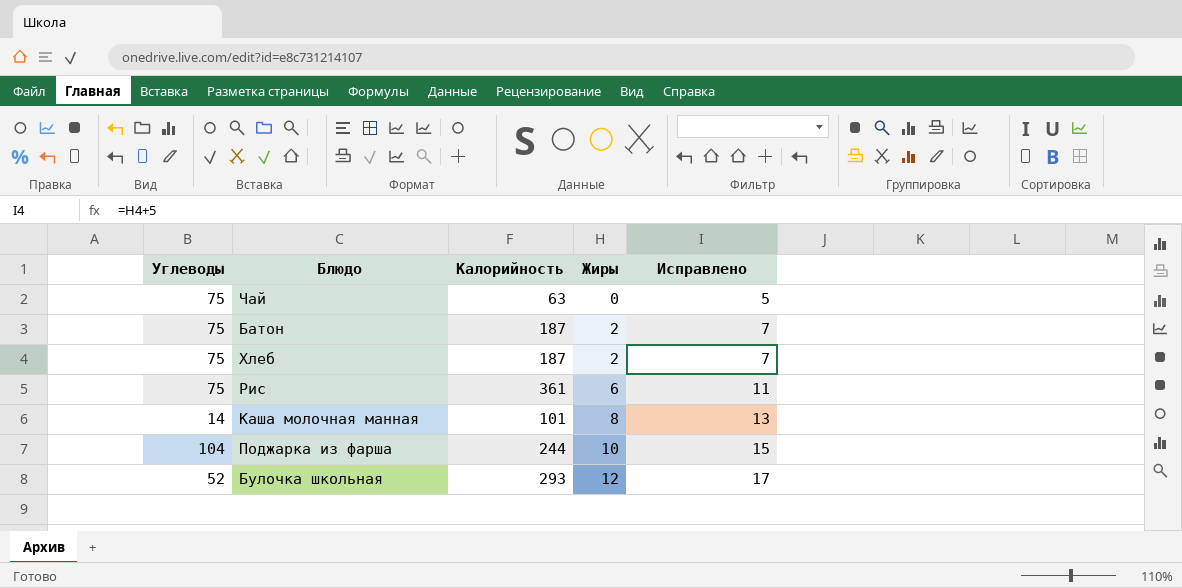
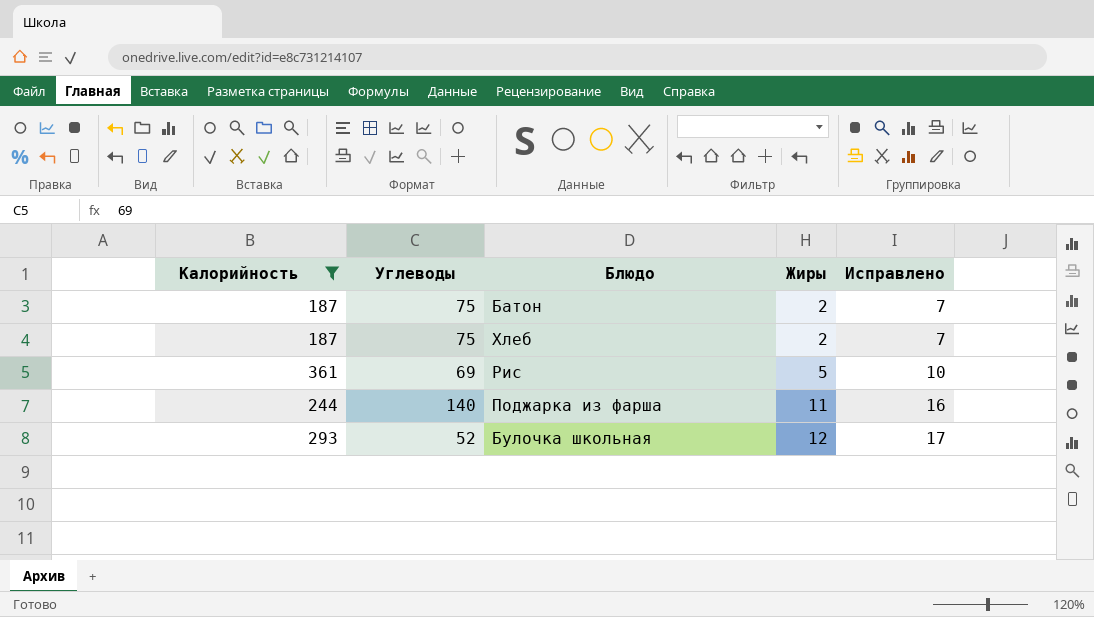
filter: none -> Калорийность >= 187
column Калорийность | position: 3 -> 1
Рис | Углеводы: 75 -> 69
Рис | Жиры: 6 -> 5
Рис | Исправлено: 11 -> 10
Поджарка из фарша | Углеводы: 104 -> 140
Поджарка из фарша | Жиры: 10 -> 11
Поджарка из фарша | Исправлено: 15 -> 16

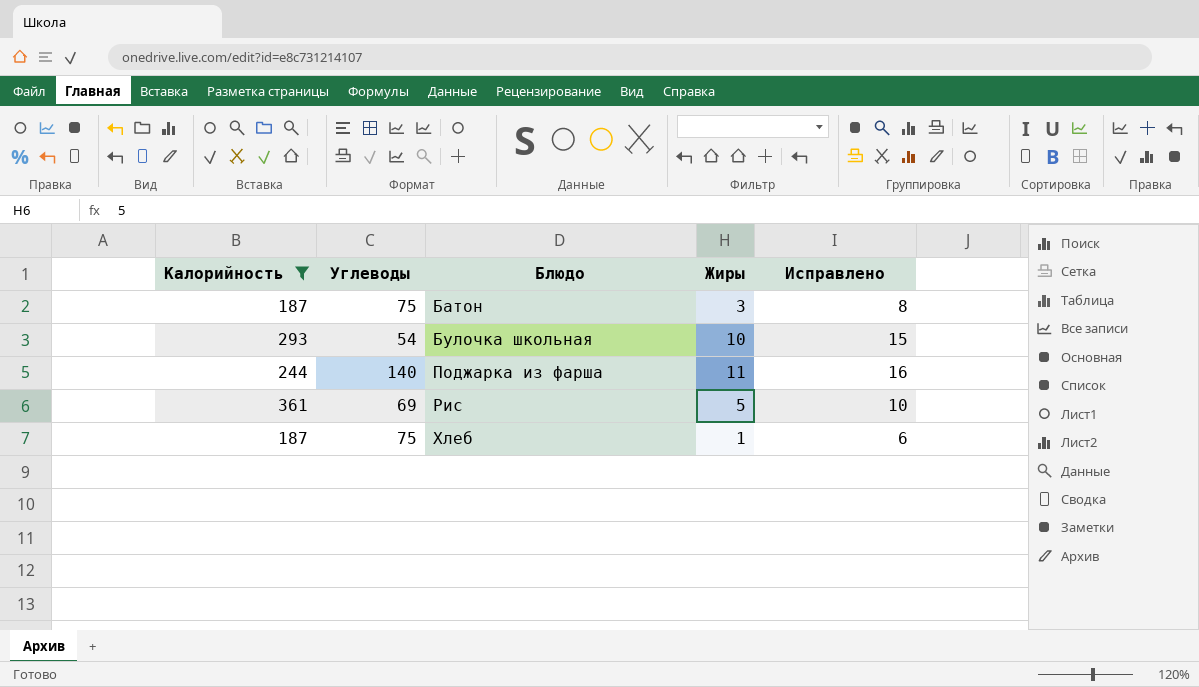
row order: Жиры ascending -> Блюдо ascending
Батон | Жиры: 2 -> 3
Батон | Исправлено: 7 -> 8
Булочка школьная | Углеводы: 52 -> 54
Булочка школьная | Жиры: 12 -> 10
Булочка школьная | Исправлено: 17 -> 15
Хлеб | Жиры: 2 -> 1
Хлеб | Исправлено: 7 -> 6

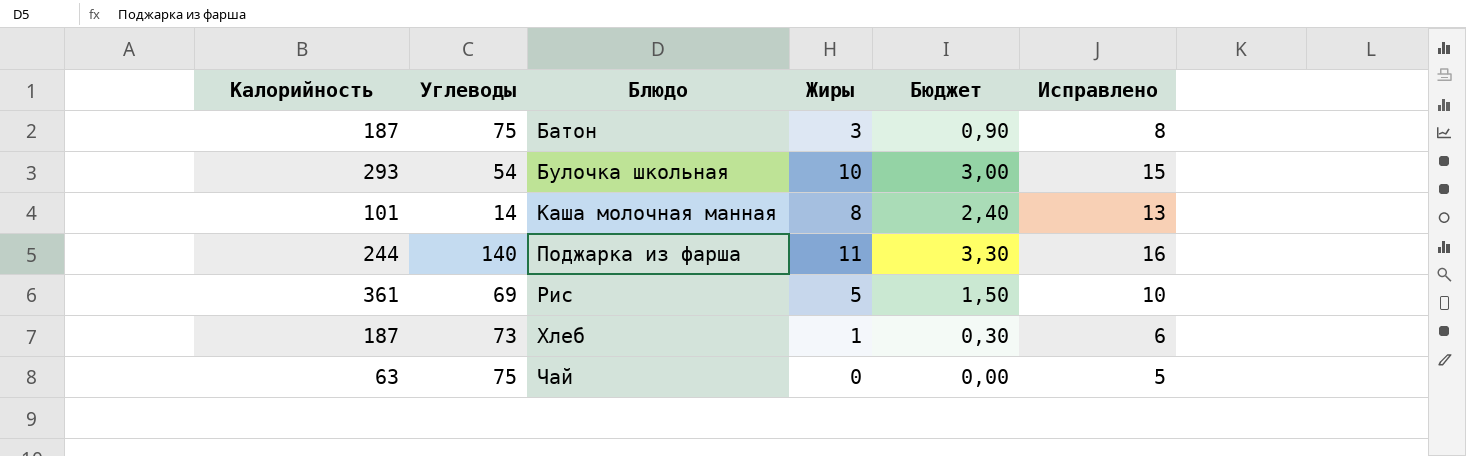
filter: Калорийность >= 187 -> none
column Бюджет | formula: none -> [Жиры] * 0,3
Хлеб | Углеводы: 75 -> 73

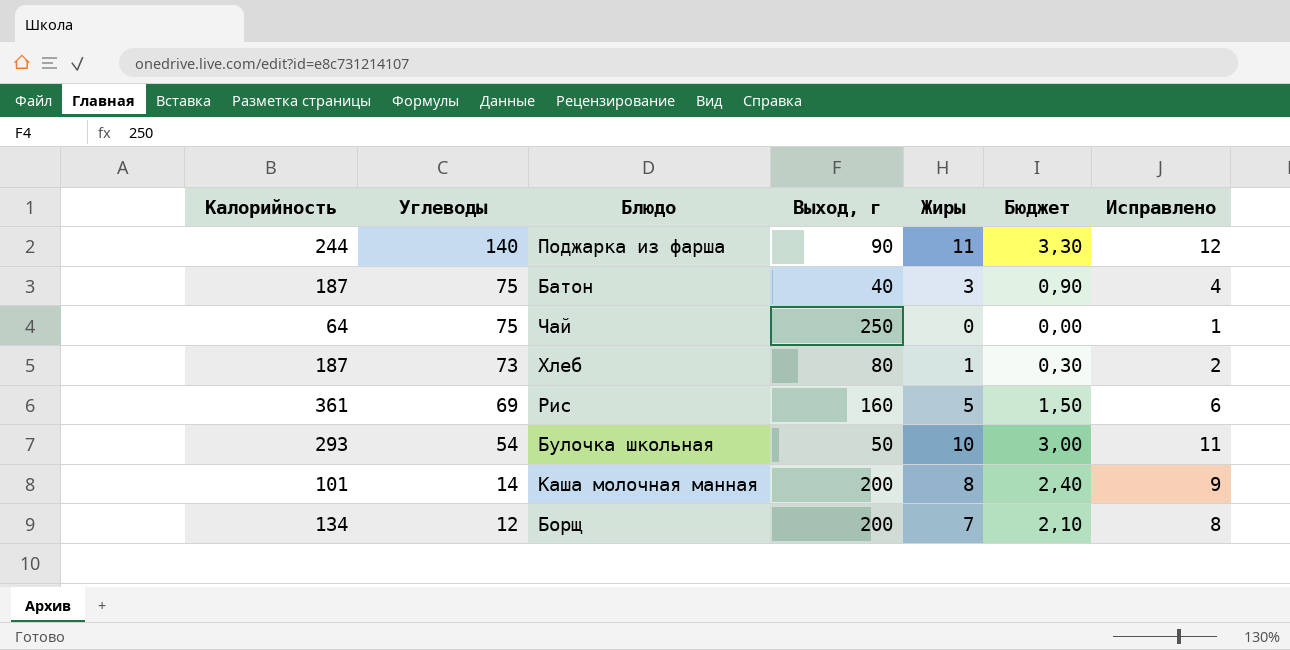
row order: Блюдо ascending -> Углеводы descending
column Выход, г | position: none -> 4
column Исправлено | formula: [Жиры] + 5 -> [Жиры] + 1
Чай | Калорийность: 63 -> 64
row Борщ: none -> 134 | 12 | 200 | 7 | 2,10 | 8

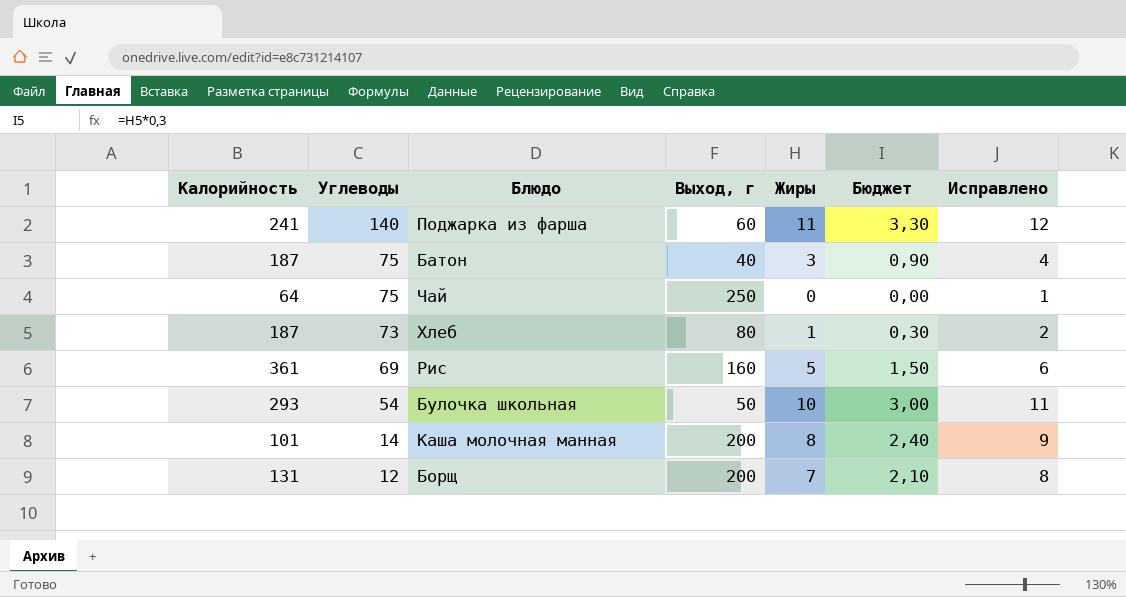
Поджарка из фарша | Калорийность: 244 -> 241
Поджарка из фарша | Выход, г: 90 -> 60
Борщ | Калорийность: 134 -> 131

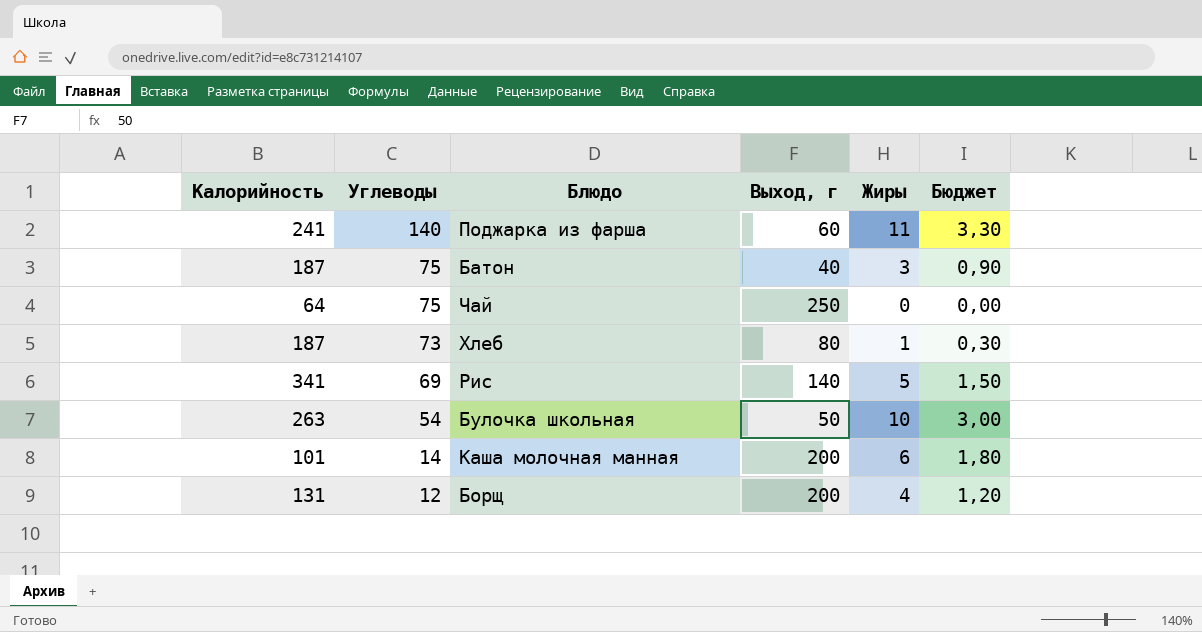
column Исправлено | formula: [Жиры] + 1 -> none
Рис | Калорийность: 361 -> 341
Рис | Выход, г: 160 -> 140
Булочка школьная | Калорийность: 293 -> 263
Каша молочная манная | Жиры: 8 -> 6
Каша молочная манная | Бюджет: 2,40 -> 1,80
Борщ | Жиры: 7 -> 4
Борщ | Бюджет: 2,10 -> 1,20

